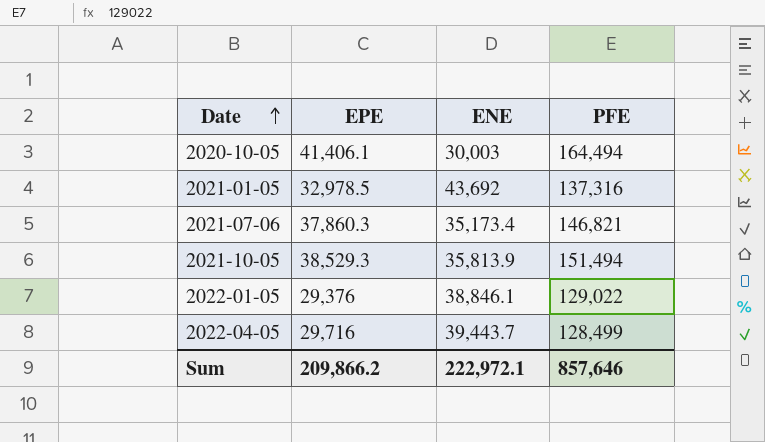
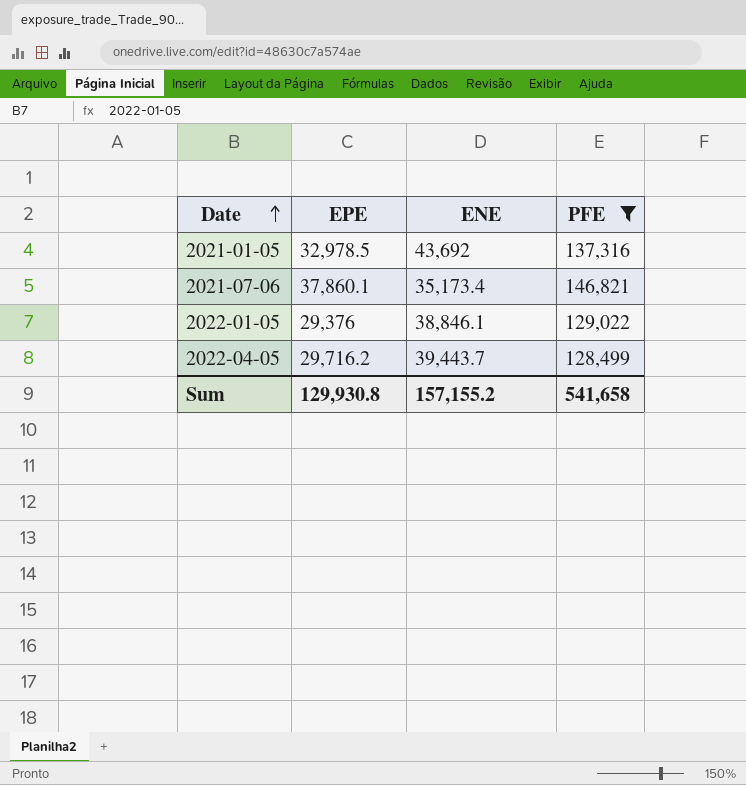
filter: none -> PFE <= 146,821
2021-07-06 | EPE: 37,860.3 -> 37,860.1
2022-04-05 | EPE: 29,716 -> 29,716.2
Sum | EPE: 209,866.2 -> 129,930.8
Sum | ENE: 222,972.1 -> 157,155.2
Sum | PFE: 857,646 -> 541,658

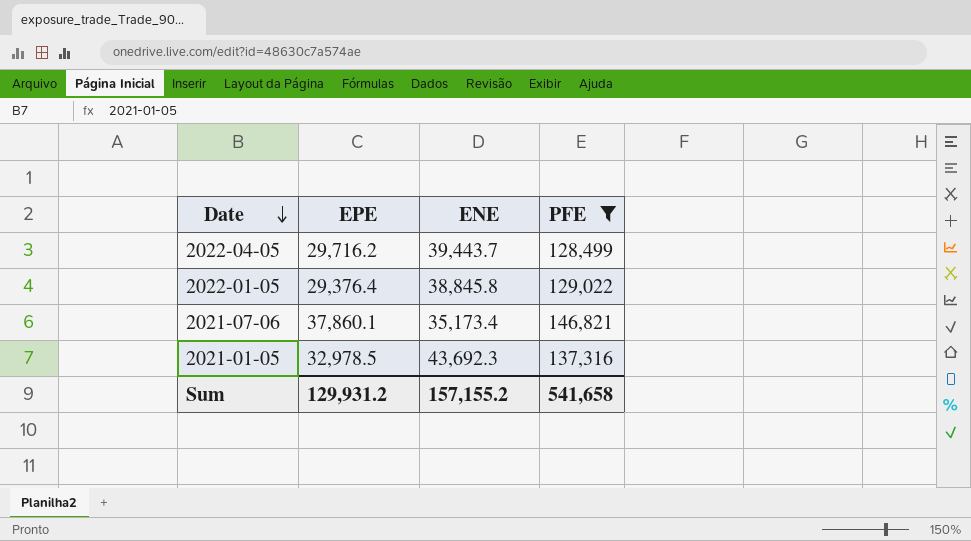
row order: Date ascending -> Date descending
2022-01-05 | EPE: 29,376 -> 29,376.4
2022-01-05 | ENE: 38,846.1 -> 38,845.8
2021-01-05 | ENE: 43,692 -> 43,692.3
Sum | EPE: 129,930.8 -> 129,931.2

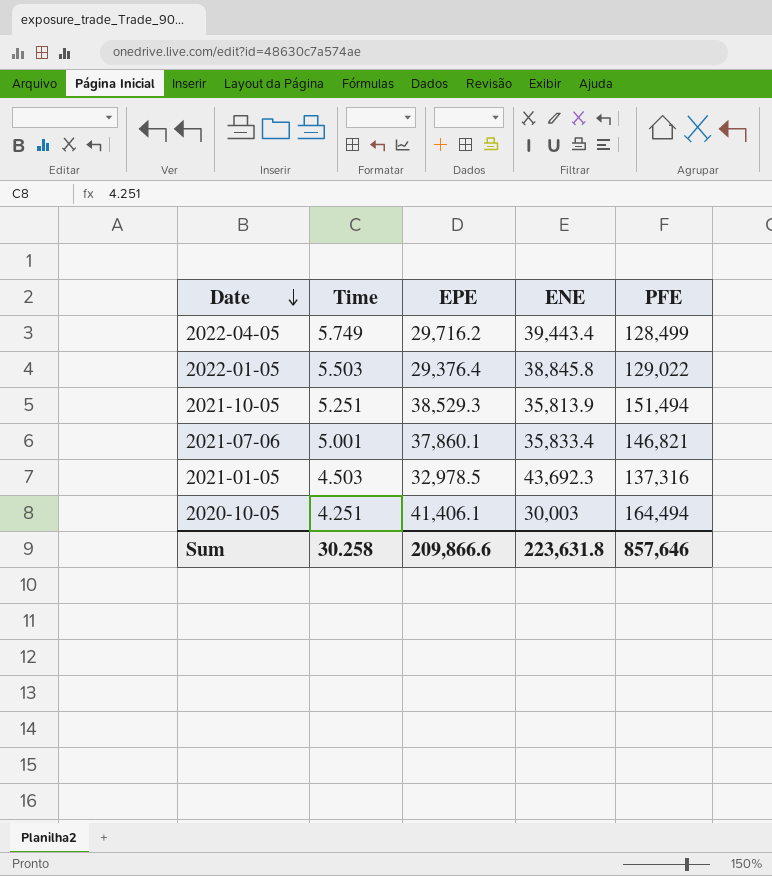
filter: PFE <= 146,821 -> none
column Time | position: none -> 2
2022-04-05 | ENE: 39,443.7 -> 39,443.4
2021-07-06 | ENE: 35,173.4 -> 35,833.4
Sum | EPE: 129,931.2 -> 209,866.6
Sum | ENE: 157,155.2 -> 223,631.8
Sum | PFE: 541,658 -> 857,646

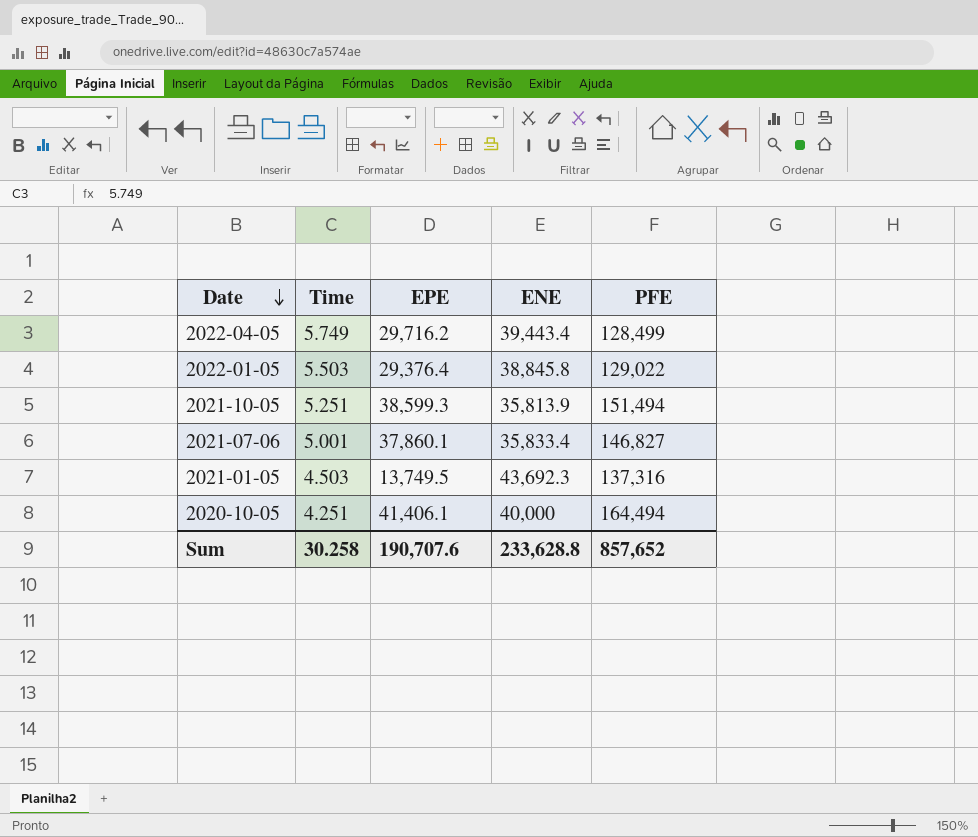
2021-10-05 | EPE: 38,529.3 -> 38,599.3
2021-07-06 | PFE: 146,821 -> 146,827
2021-01-05 | EPE: 32,978.5 -> 13,749.5
2020-10-05 | ENE: 30,003 -> 40,000
Sum | EPE: 209,866.6 -> 190,707.6
Sum | ENE: 223,631.8 -> 233,628.8
Sum | PFE: 857,646 -> 857,652

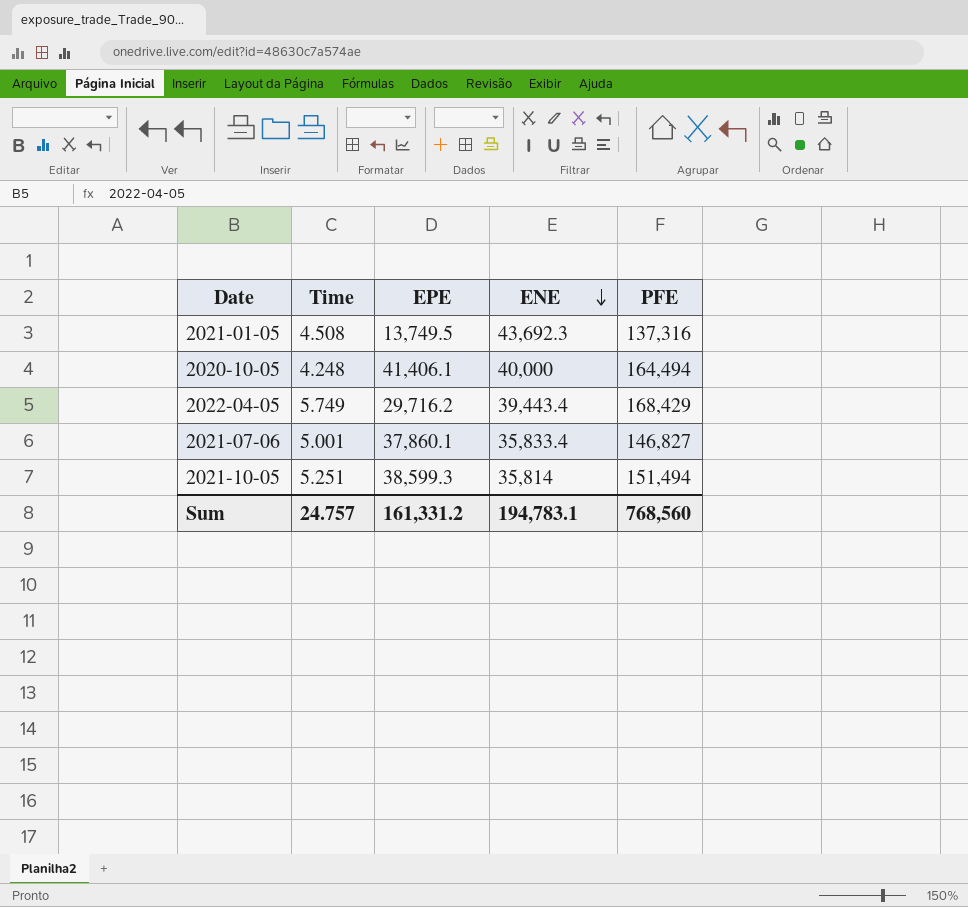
row order: Date descending -> ENE descending
row 2022-01-05: 5.503 | 29,376.4 | 38,845.8 | 129,022 -> none
2021-01-05 | Time: 4.503 -> 4.508
2020-10-05 | Time: 4.251 -> 4.248
2022-04-05 | PFE: 128,499 -> 168,429
2021-10-05 | ENE: 35,813.9 -> 35,814
Sum | Time: 30.258 -> 24.757
Sum | EPE: 190,707.6 -> 161,331.2
Sum | ENE: 233,628.8 -> 194,783.1
Sum | PFE: 857,652 -> 768,560

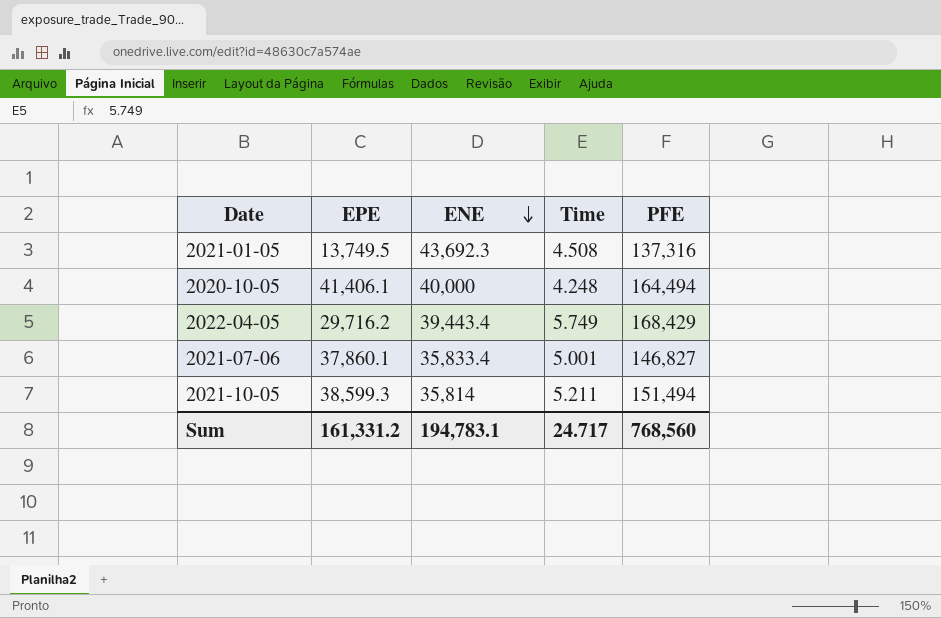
column Time | position: 2 -> 4
2021-10-05 | Time: 5.251 -> 5.211
Sum | Time: 24.757 -> 24.717

